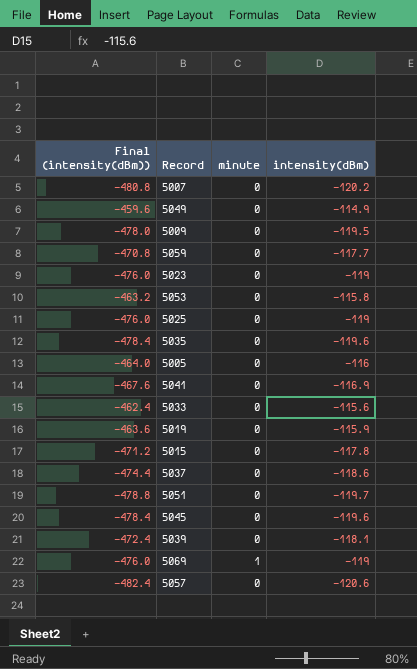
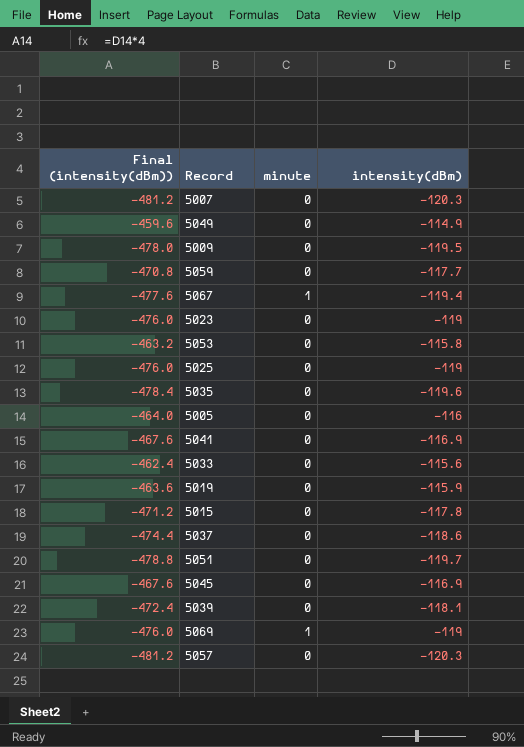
5007 | Final (intensity(dBm)): -480.8 -> -481.2
5007 | intensity(dBm): -120.2 -> -120.3
row 5067: none -> -477.6 | 1 | -119.4
5045 | Final (intensity(dBm)): -478.4 -> -467.6
5045 | intensity(dBm): -119.6 -> -116.9
5057 | Final (intensity(dBm)): -482.4 -> -481.2
5057 | intensity(dBm): -120.6 -> -120.3

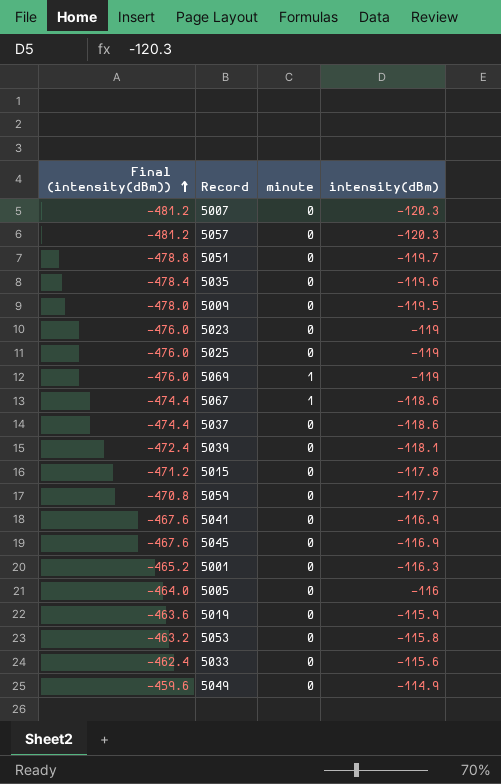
row order: none -> Final (intensity(dBm)) ascending
5067 | Final (intensity(dBm)): -477.6 -> -474.4
5067 | intensity(dBm): -119.4 -> -118.6
row 5001: none -> -465.2 | 0 | -116.3

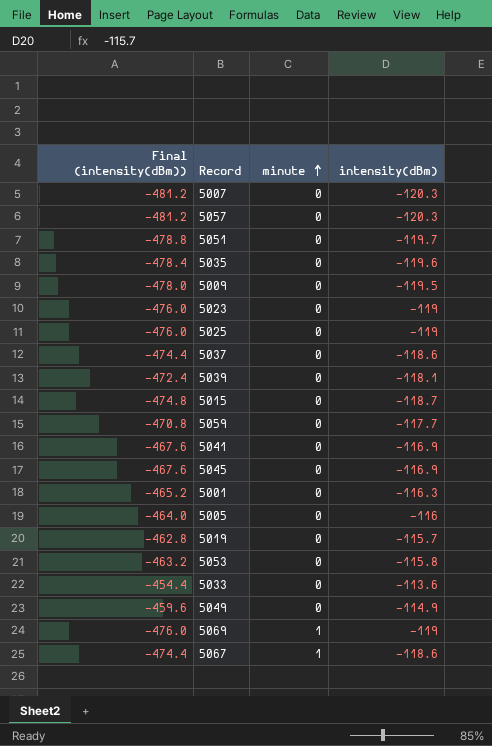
row order: Final (intensity(dBm)) ascending -> minute ascending
5015 | Final (intensity(dBm)): -471.2 -> -474.8
5015 | intensity(dBm): -117.8 -> -118.7
5019 | Final (intensity(dBm)): -463.6 -> -462.8
5019 | intensity(dBm): -115.9 -> -115.7
5033 | Final (intensity(dBm)): -462.4 -> -454.4
5033 | intensity(dBm): -115.6 -> -113.6

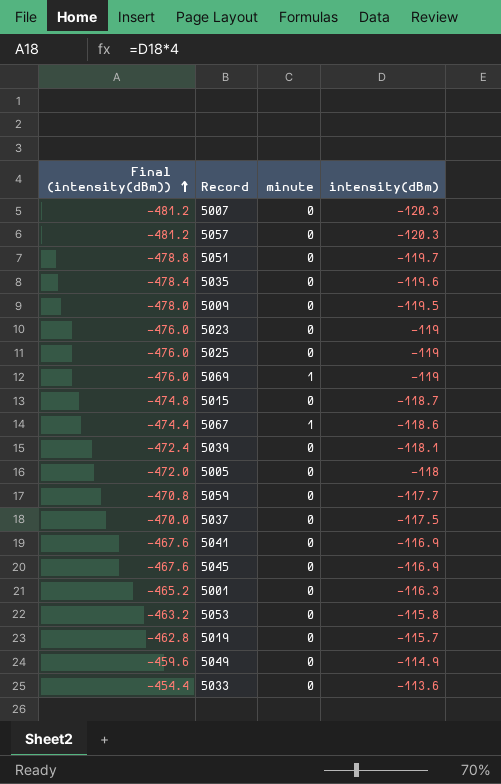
row order: minute ascending -> Final (intensity(dBm)) ascending
5005 | Final (intensity(dBm)): -464.0 -> -472.0
5005 | intensity(dBm): -116 -> -118
5037 | Final (intensity(dBm)): -474.4 -> -470.0
5037 | intensity(dBm): -118.6 -> -117.5

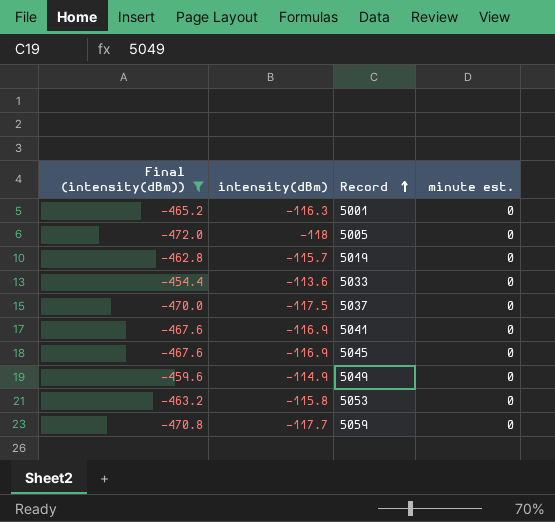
filter: none -> Final (intensity(dBm)) >= -472.0
row order: Final (intensity(dBm)) ascending -> Record ascending
column intensity(dBm) | position: 4 -> 2
column name: minute -> minute est.

